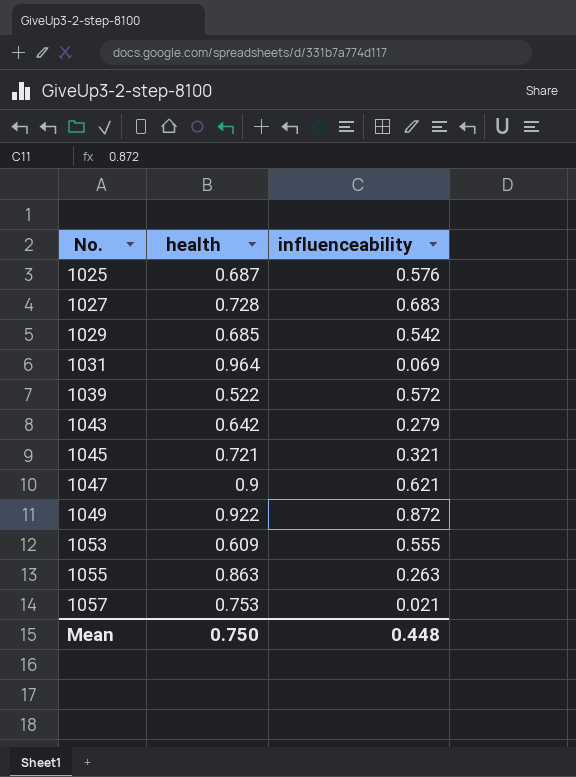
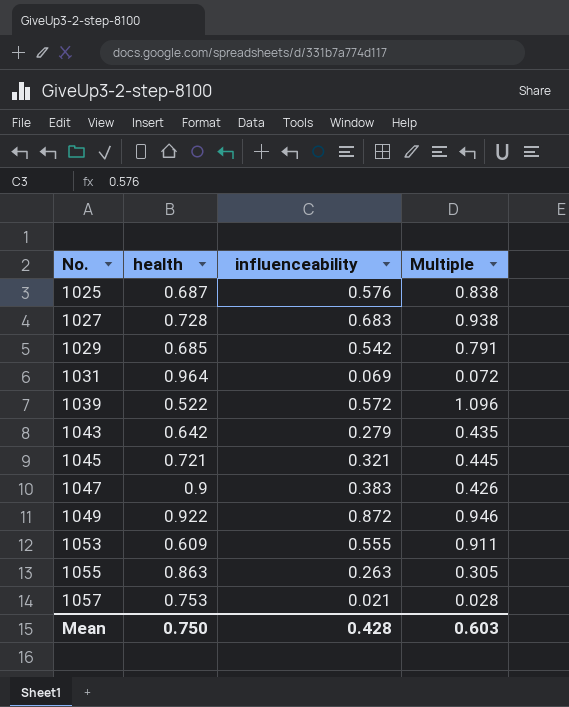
column Multiple | formula: none -> [influenceability] / [health]
1047 | influenceability: 0.621 -> 0.383
Mean | influenceability: 0.448 -> 0.428

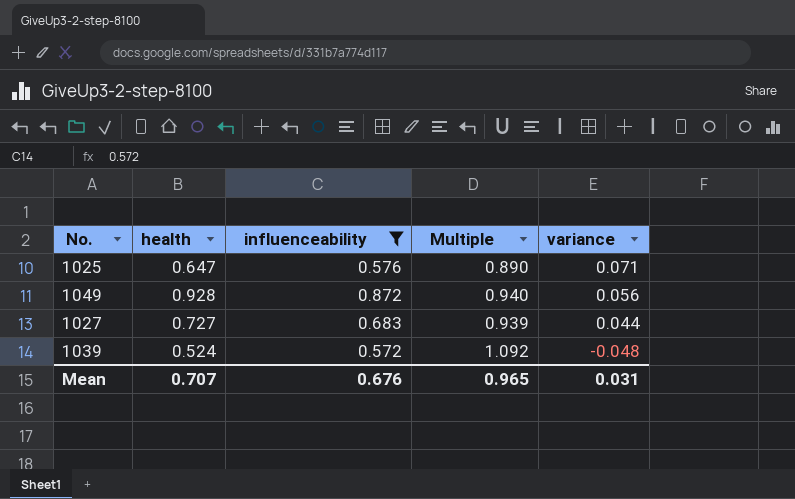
filter: none -> influenceability >= 0.572
row order: No. ascending -> variance descending
column variance | formula: none -> [health] - [influenceability]
1025 | health: 0.687 -> 0.647
1025 | Multiple: 0.838 -> 0.890
1049 | health: 0.922 -> 0.928
1049 | Multiple: 0.946 -> 0.940
1027 | health: 0.728 -> 0.727
1027 | Multiple: 0.938 -> 0.939
1039 | health: 0.522 -> 0.524
1039 | Multiple: 1.096 -> 1.092
Mean | health: 0.750 -> 0.707
Mean | influenceability: 0.428 -> 0.676
Mean | Multiple: 0.603 -> 0.965

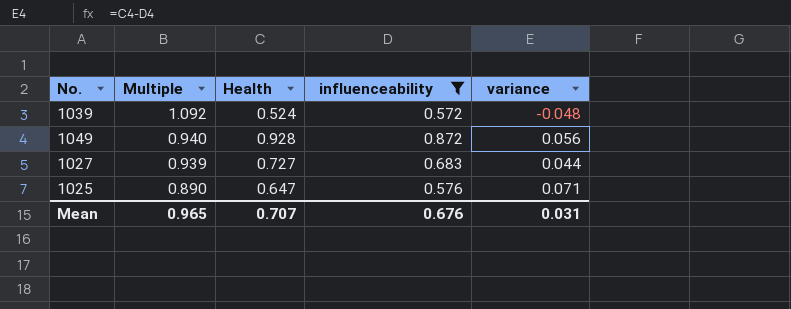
row order: variance descending -> Multiple descending
column Multiple | position: 4 -> 2
column name: health -> Health

